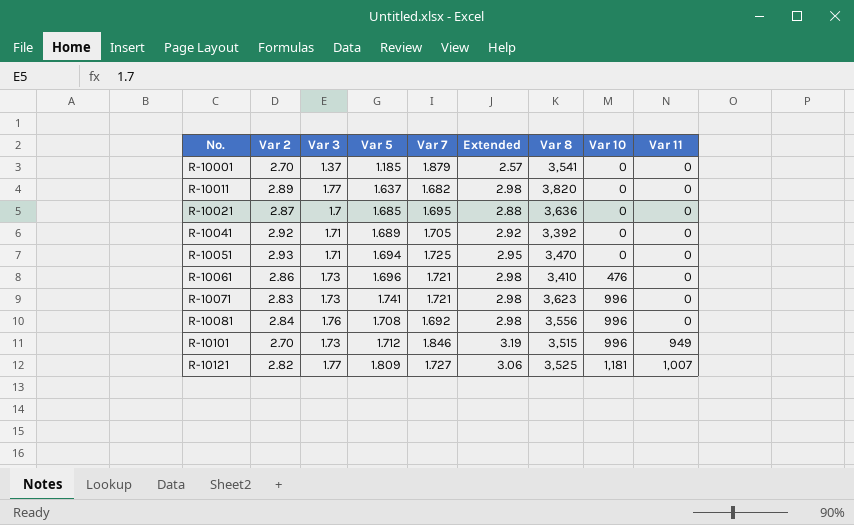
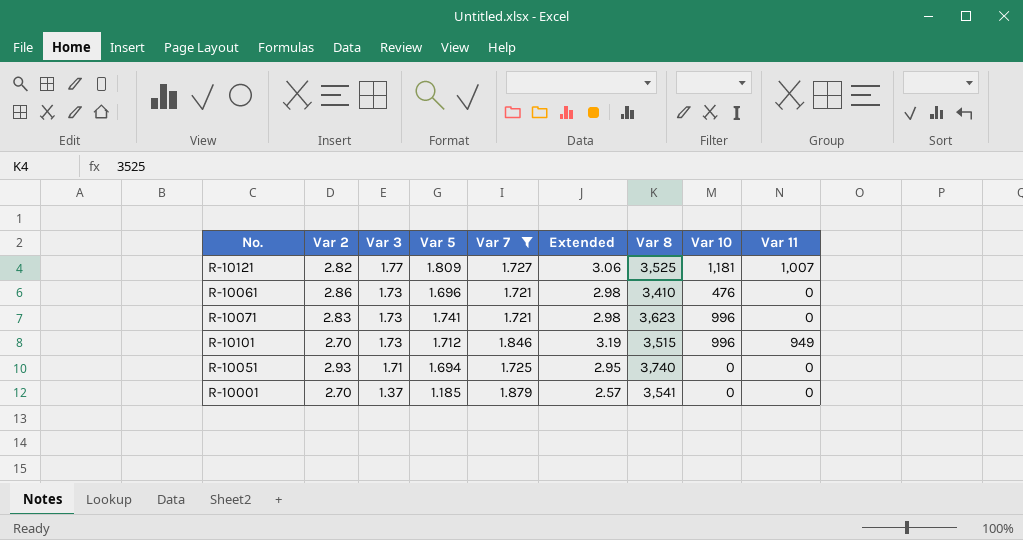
filter: none -> Var 7 >= 1.721
row order: No. ascending -> Var 3 descending
R-10051 | Var 8: 3,470 -> 3,740

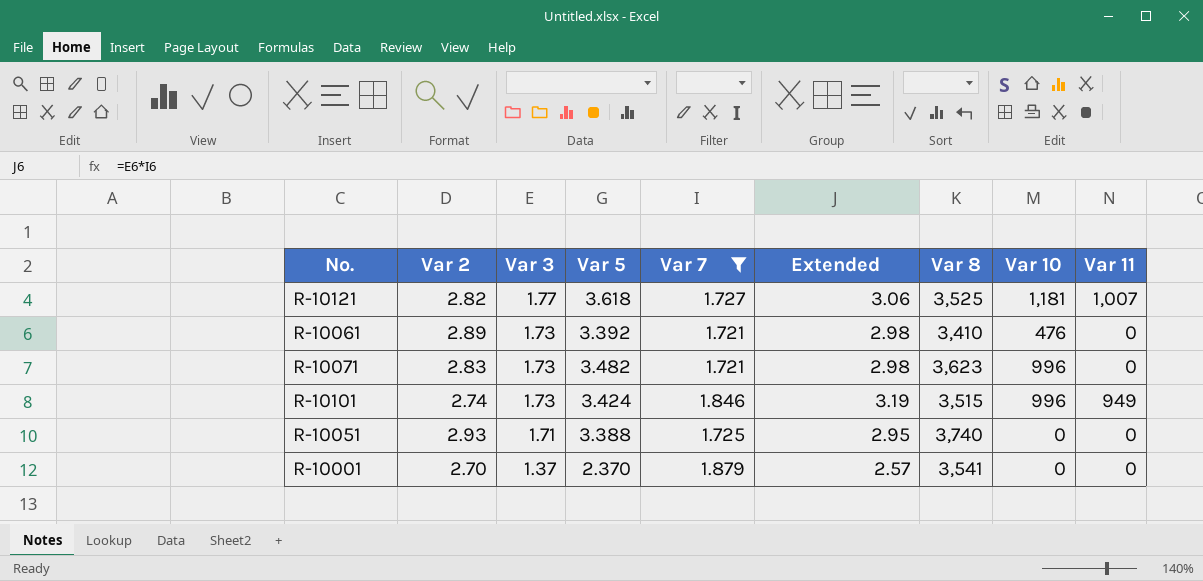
R-10121 | Var 5: 1.809 -> 3.618
R-10061 | Var 2: 2.86 -> 2.89
R-10061 | Var 5: 1.696 -> 3.392
R-10071 | Var 5: 1.741 -> 3.482
R-10101 | Var 2: 2.70 -> 2.74
R-10101 | Var 5: 1.712 -> 3.424
R-10051 | Var 5: 1.694 -> 3.388
R-10001 | Var 5: 1.185 -> 2.370

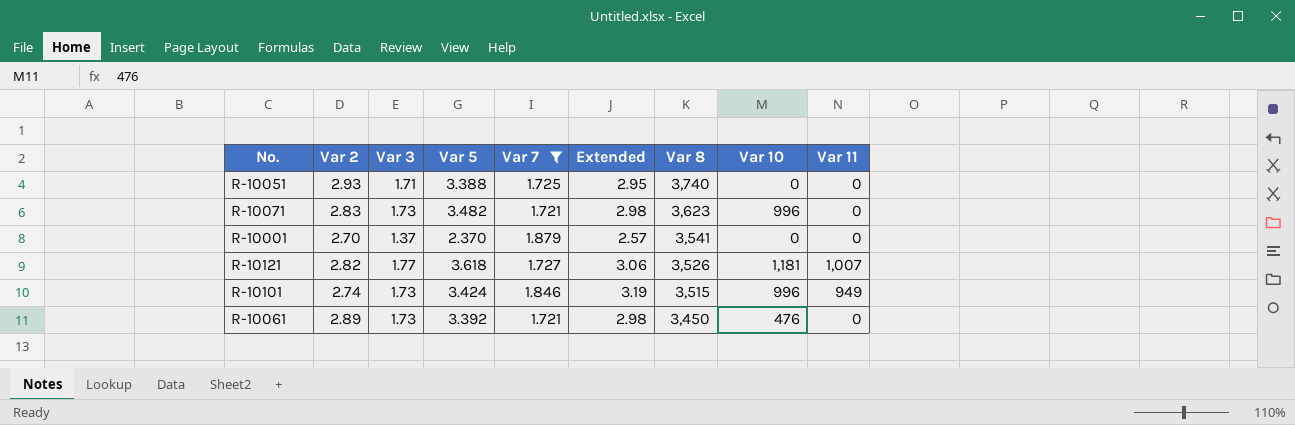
row order: Var 3 descending -> Var 8 descending
R-10121 | Var 8: 3,525 -> 3,526
R-10061 | Var 8: 3,410 -> 3,450

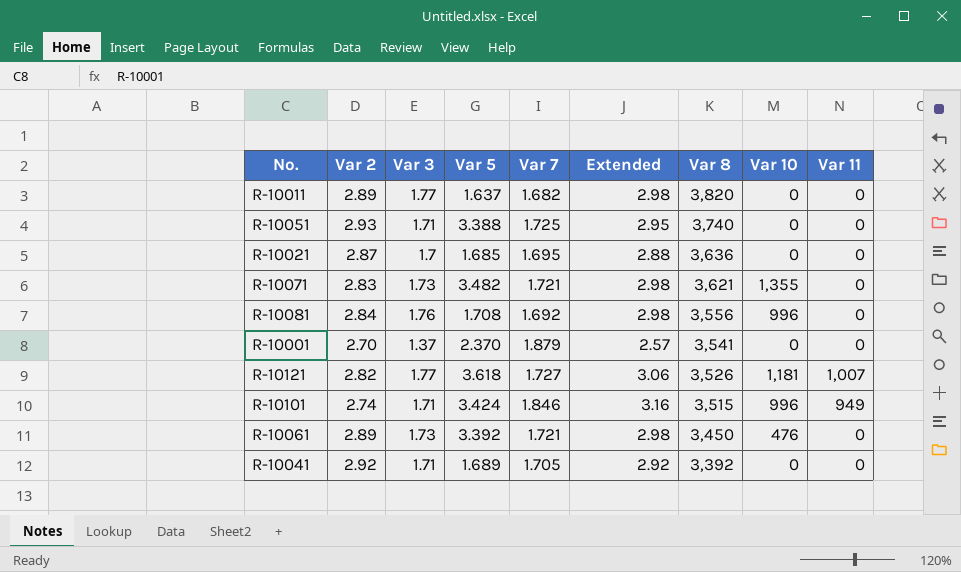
filter: Var 7 >= 1.721 -> none
R-10071 | Var 8: 3,623 -> 3,621
R-10071 | Var 10: 996 -> 1,355
R-10101 | Var 3: 1.73 -> 1.71
R-10101 | Extended: 3.19 -> 3.16

